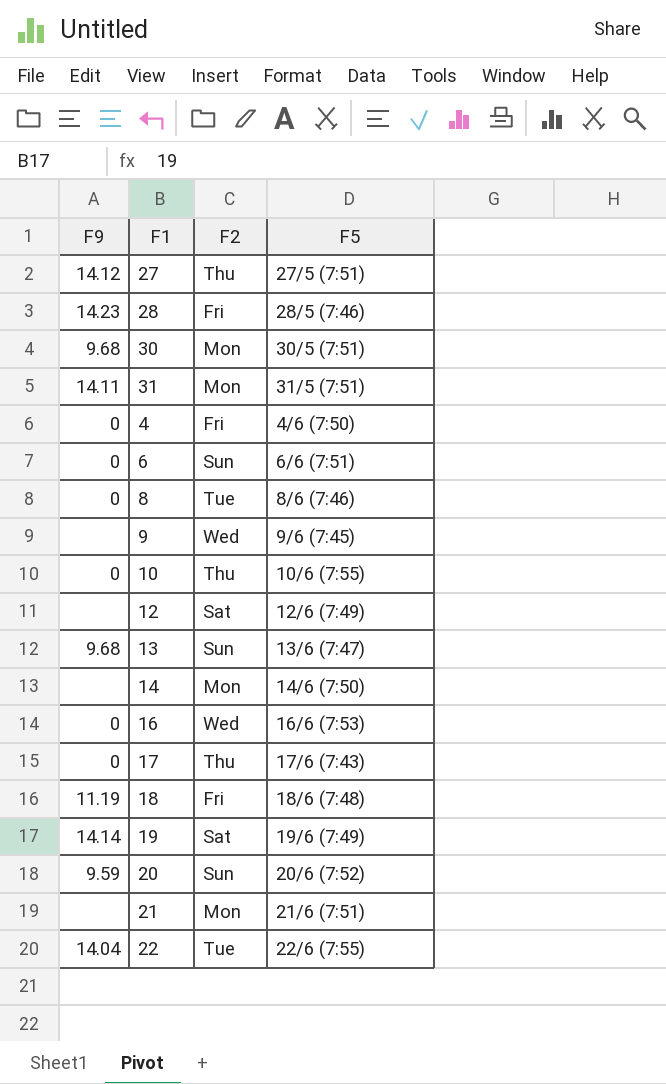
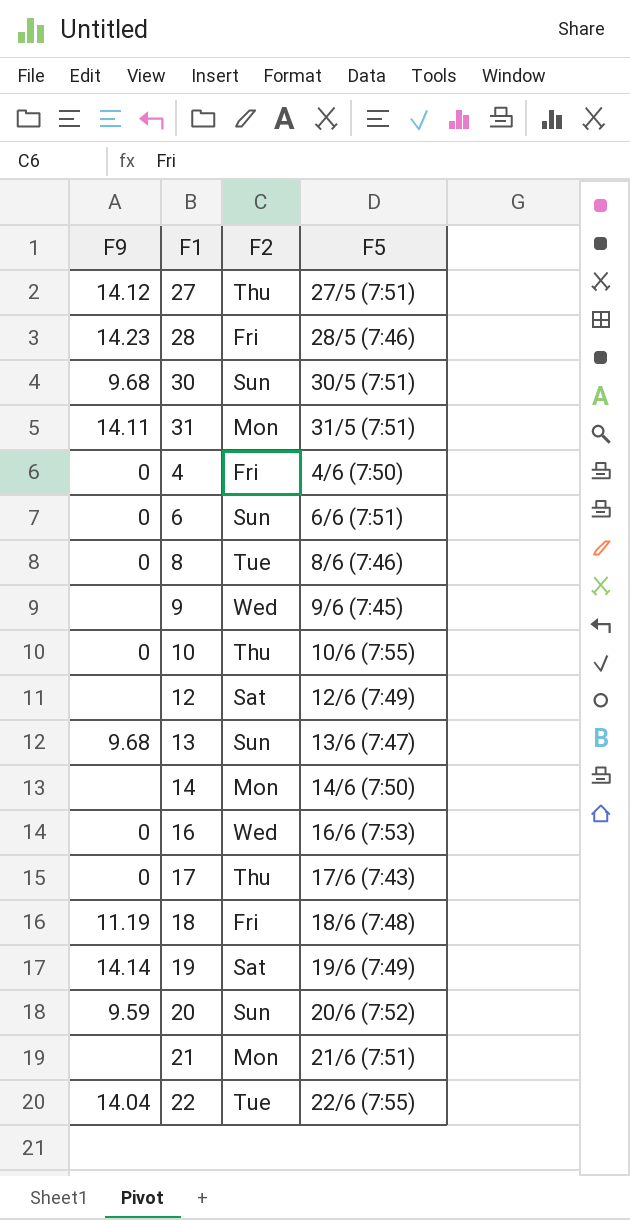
30 | F2: Mon -> Sun

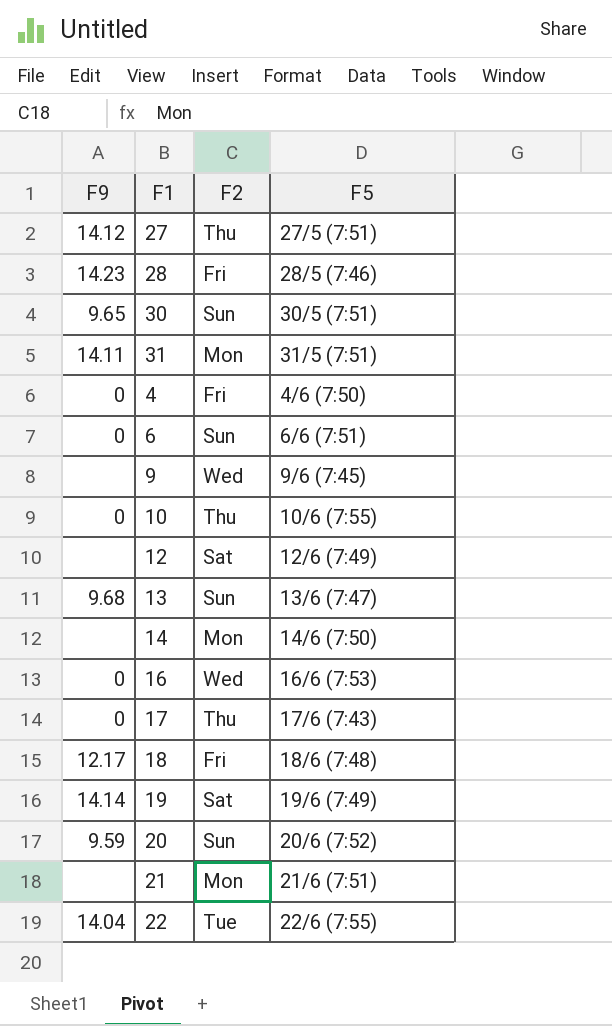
row 8: 0 | Tue | 8/6 (7:46) -> none
30 | F9: 9.68 -> 9.65
18 | F9: 11.19 -> 12.17

